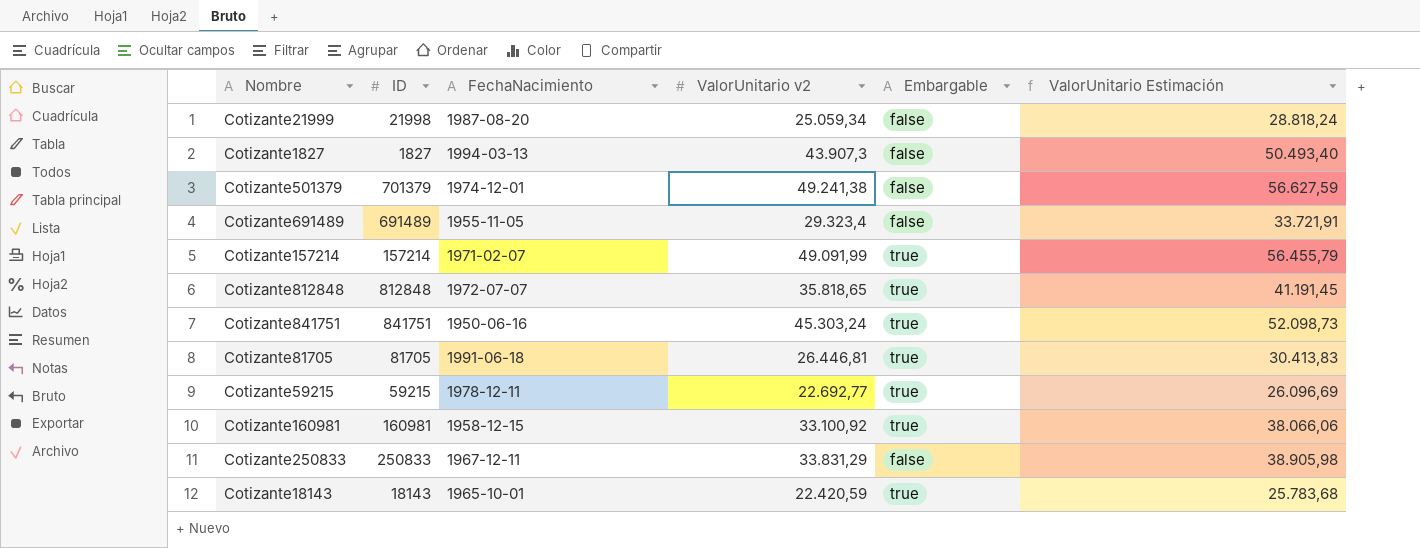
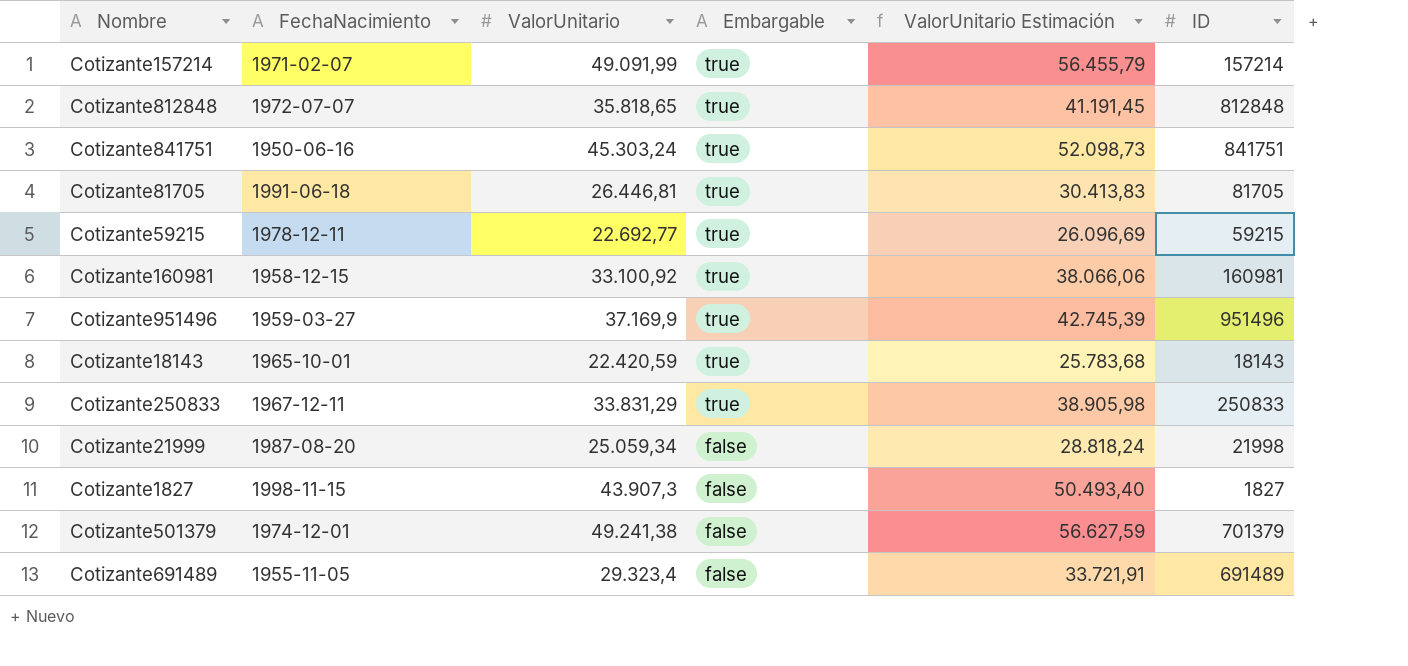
row order: none -> Embargable descending
column name: ValorUnitario v2 -> ValorUnitario
column ID | position: 2 -> 6
row Cotizante951496: none -> 1959-03-27 | 37.169,9 | true | 42.745,39 | 951496
Cotizante250833 | Embargable: false -> true
Cotizante1827 | FechaNacimiento: 1994-03-13 -> 1998-11-15

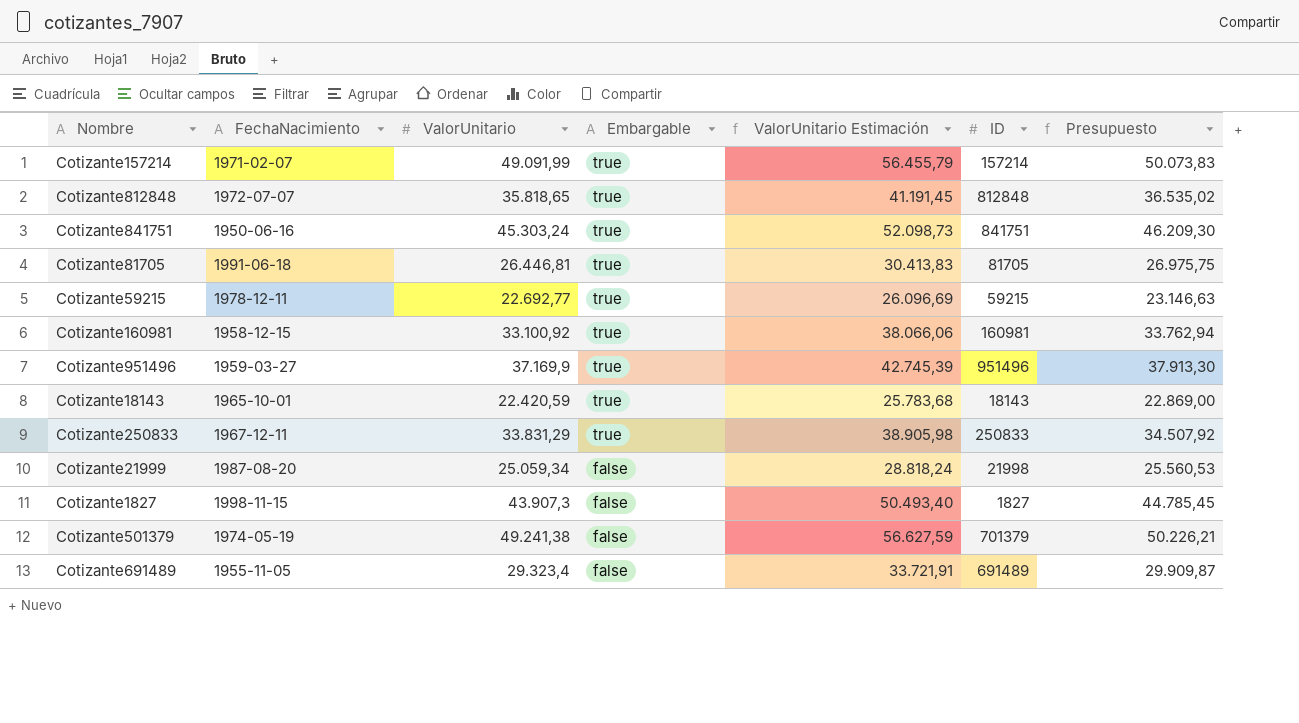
column Presupuesto | formula: none -> [ValorUnitario] * 1,02
Cotizante501379 | FechaNacimiento: 1974-12-01 -> 1974-05-19

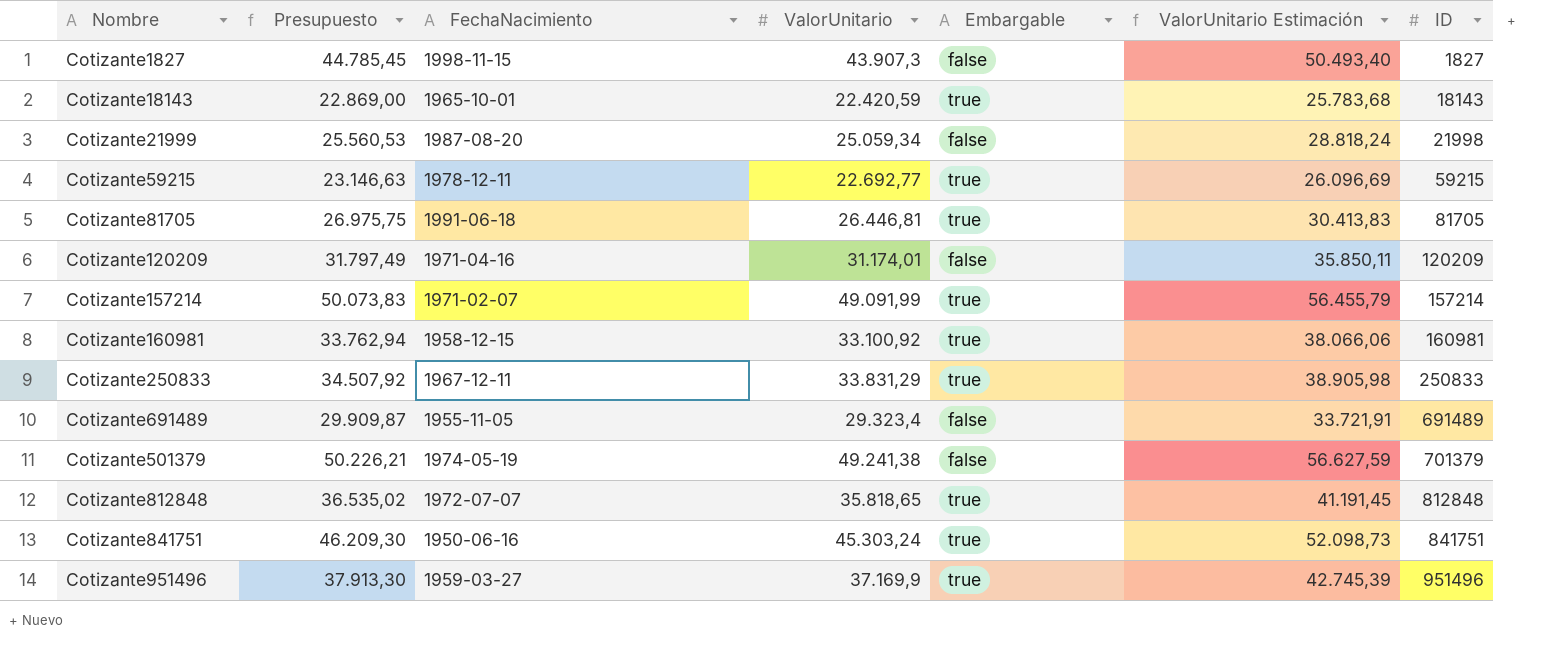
row order: Embargable descending -> ID ascending
column Presupuesto | position: 7 -> 2
row Cotizante120209: none -> 31.797,49 | 1971-04-16 | 31.174,01 | false | 35.850,11 | 120209

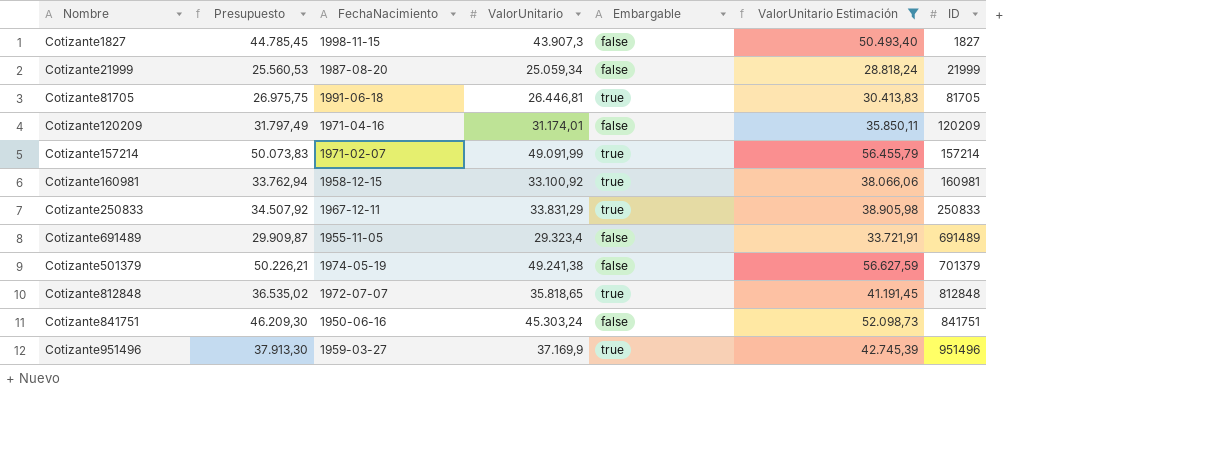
filter: none -> ValorUnitario Estimación >= 28.818,24
Cotizante21999 | ID: 21998 -> 21999
Cotizante841751 | Embargable: true -> false

